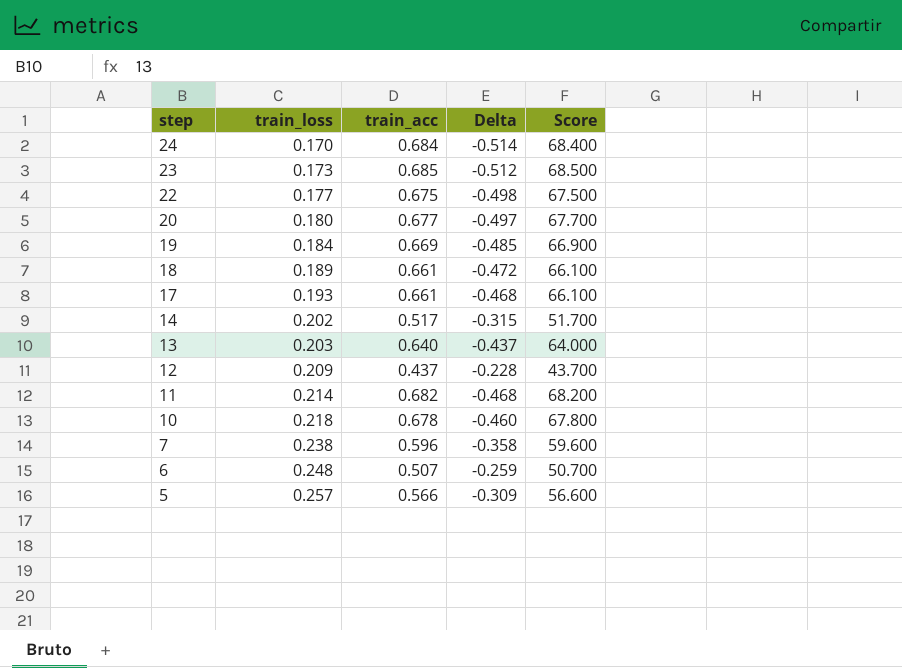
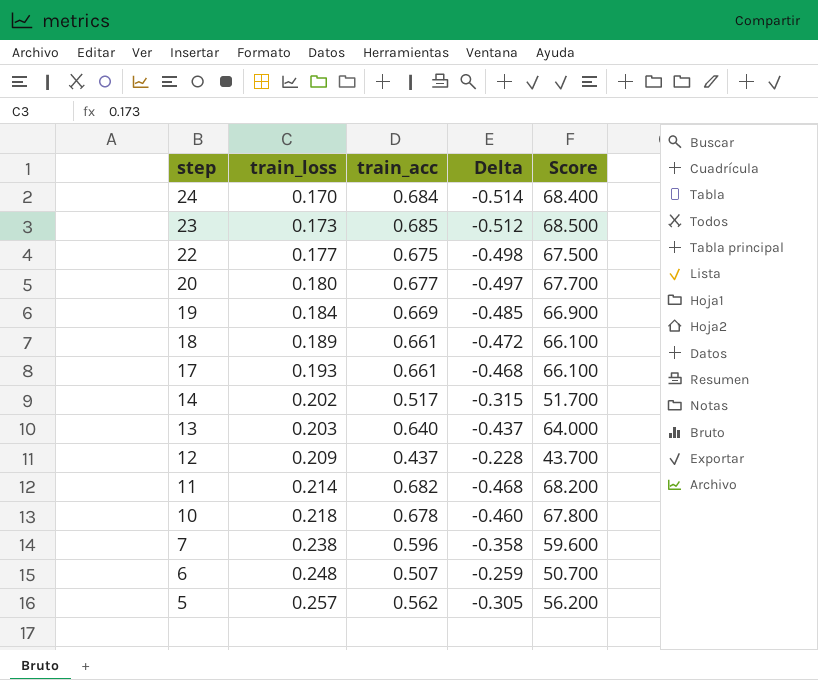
5 | train_acc: 0.566 -> 0.562
5 | Delta: -0.309 -> -0.305
5 | Score: 56.600 -> 56.200

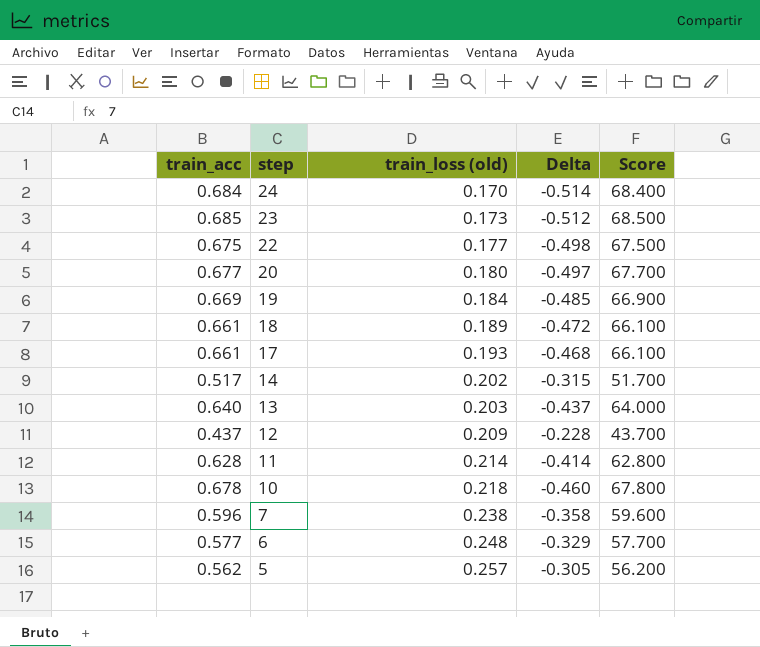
column train_acc | position: 3 -> 1
column name: train_loss -> train_loss (old)
11 | train_acc: 0.682 -> 0.628
11 | Delta: -0.468 -> -0.414
11 | Score: 68.200 -> 62.800
6 | train_acc: 0.507 -> 0.577
6 | Delta: -0.259 -> -0.329
6 | Score: 50.700 -> 57.700

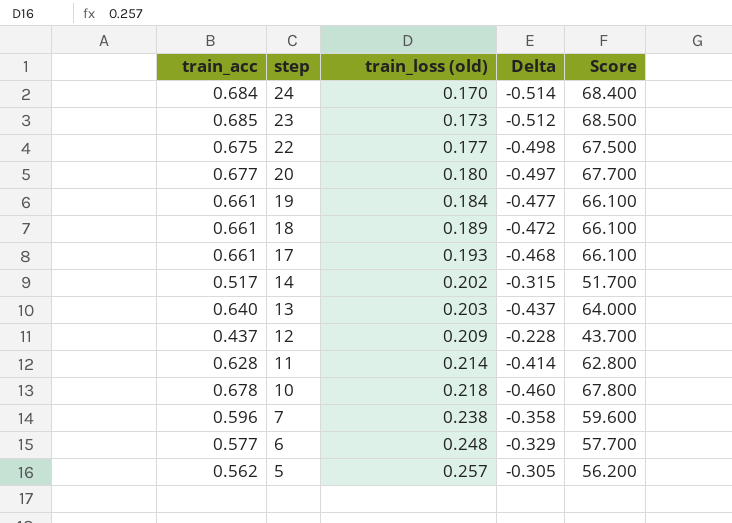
19 | train_acc: 0.669 -> 0.661
19 | Delta: -0.485 -> -0.477
19 | Score: 66.900 -> 66.100

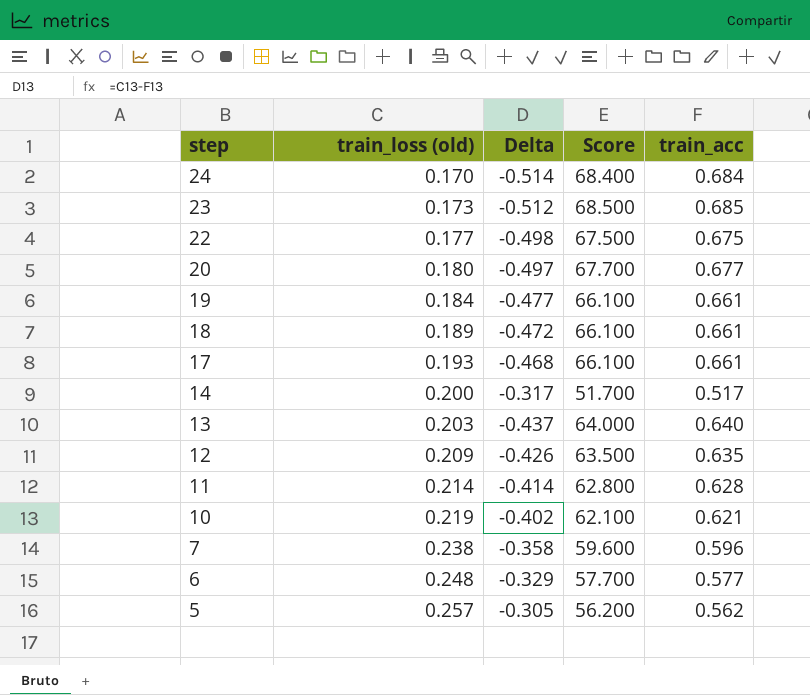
column train_acc | position: 1 -> 5
14 | train_loss (old): 0.202 -> 0.200
14 | Delta: -0.315 -> -0.317
12 | Delta: -0.228 -> -0.426
12 | Score: 43.700 -> 63.500
12 | train_acc: 0.437 -> 0.635
10 | train_loss (old): 0.218 -> 0.219
10 | Delta: -0.460 -> -0.402
10 | Score: 67.800 -> 62.100
10 | train_acc: 0.678 -> 0.621

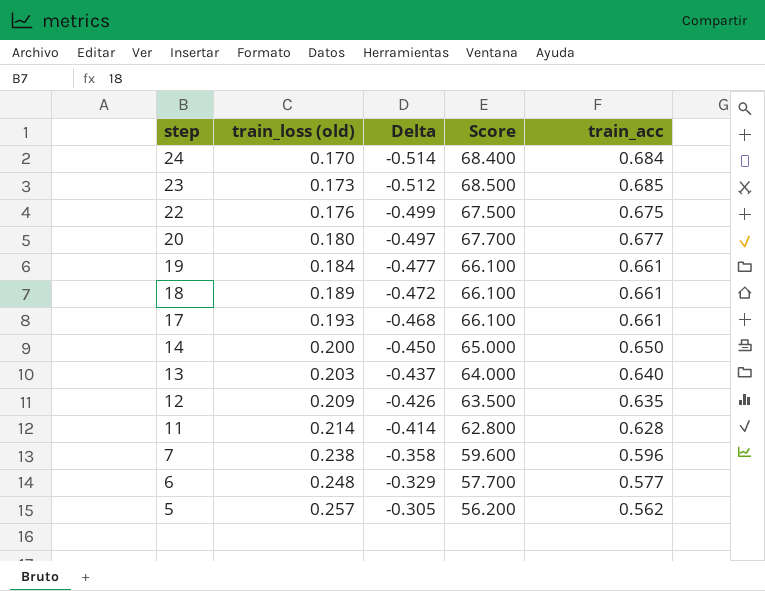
row 10: 0.219 | -0.402 | 62.100 | 0.621 -> none
22 | train_loss (old): 0.177 -> 0.176
22 | Delta: -0.498 -> -0.499
14 | Delta: -0.317 -> -0.450
14 | Score: 51.700 -> 65.000
14 | train_acc: 0.517 -> 0.650

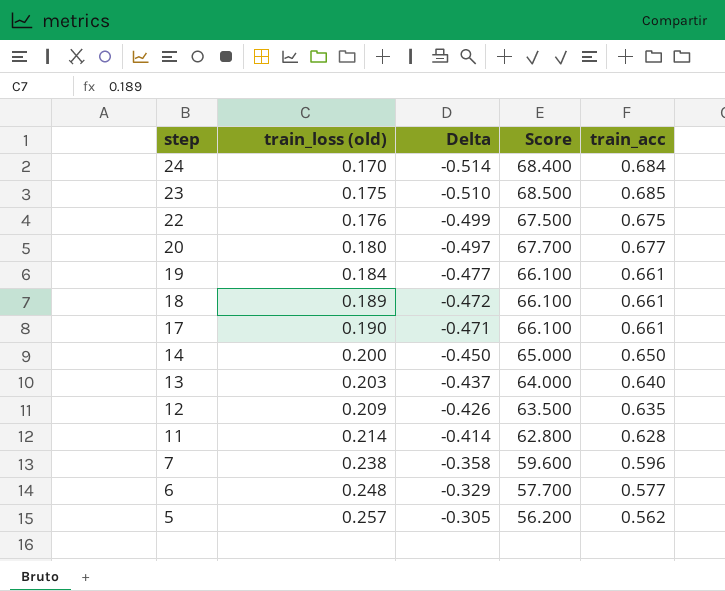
23 | train_loss (old): 0.173 -> 0.175
23 | Delta: -0.512 -> -0.510
17 | train_loss (old): 0.193 -> 0.190
17 | Delta: -0.468 -> -0.471

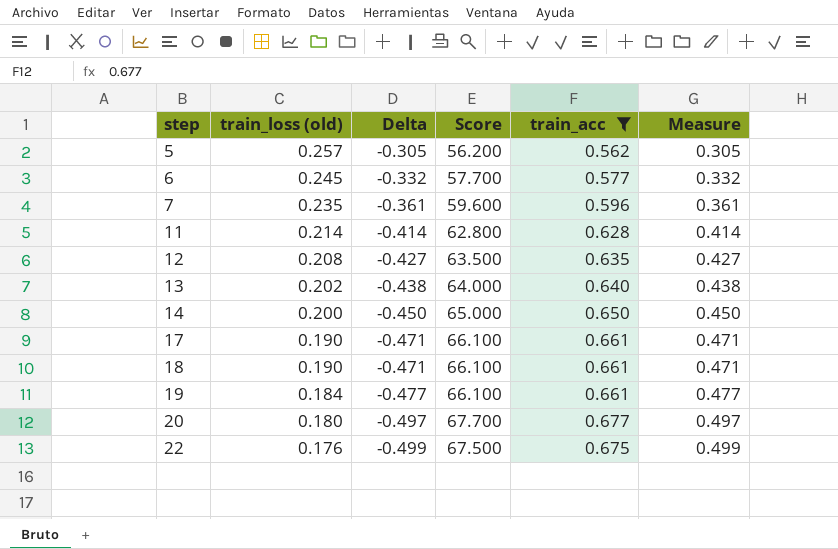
filter: none -> train_acc <= 0.677
row order: step descending -> step ascending
column Measure | formula: none -> [train_acc] - [train_loss (old)]
6 | train_loss (old): 0.248 -> 0.245
6 | Delta: -0.329 -> -0.332
7 | train_loss (old): 0.238 -> 0.235
7 | Delta: -0.358 -> -0.361
12 | train_loss (old): 0.209 -> 0.208
12 | Delta: -0.426 -> -0.427
13 | train_loss (old): 0.203 -> 0.202
13 | Delta: -0.437 -> -0.438
18 | train_loss (old): 0.189 -> 0.190
18 | Delta: -0.472 -> -0.471

